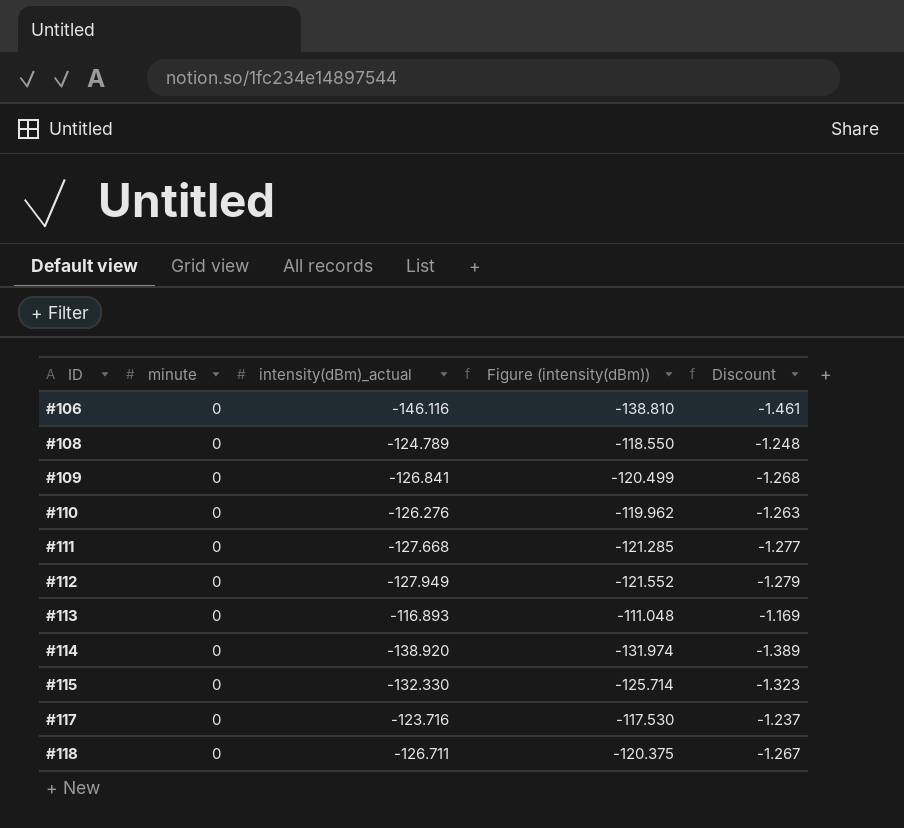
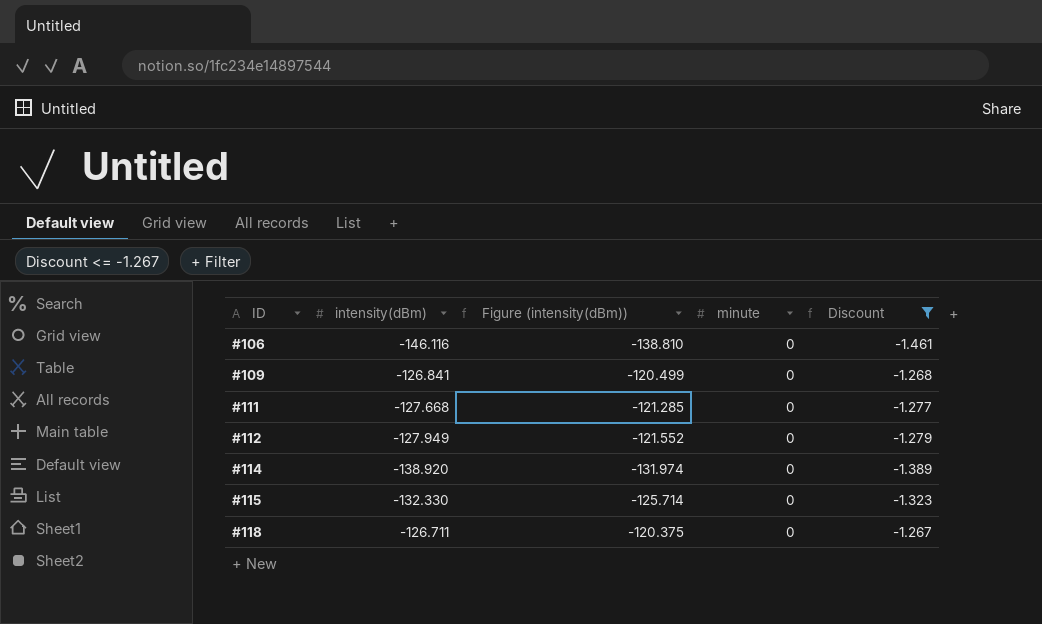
filter: none -> Discount <= -1.267
column name: intensity(dBm)_actual -> intensity(dBm)
column minute | position: 2 -> 4

